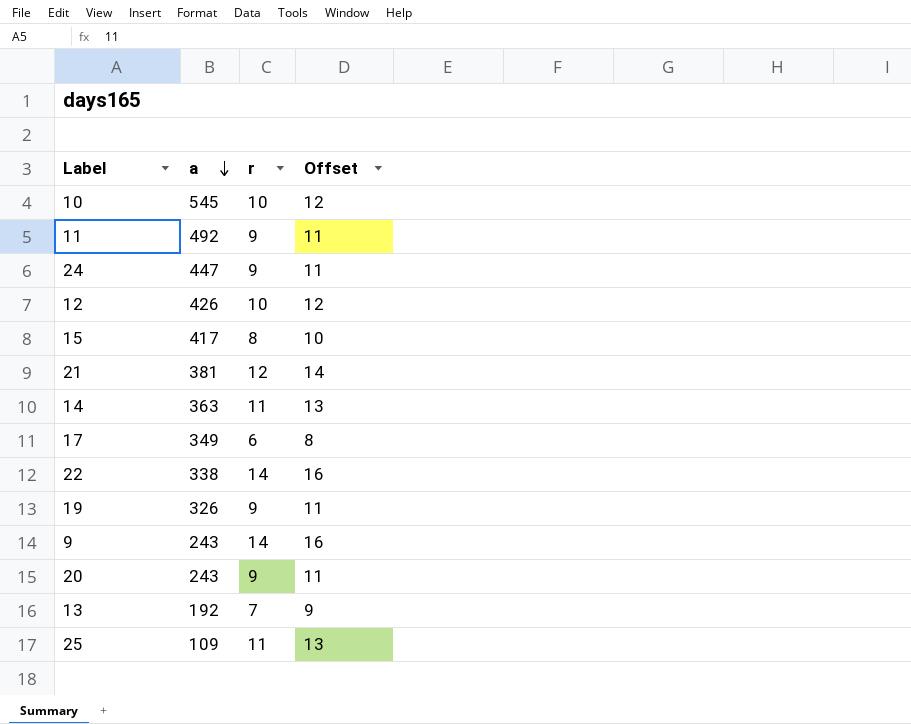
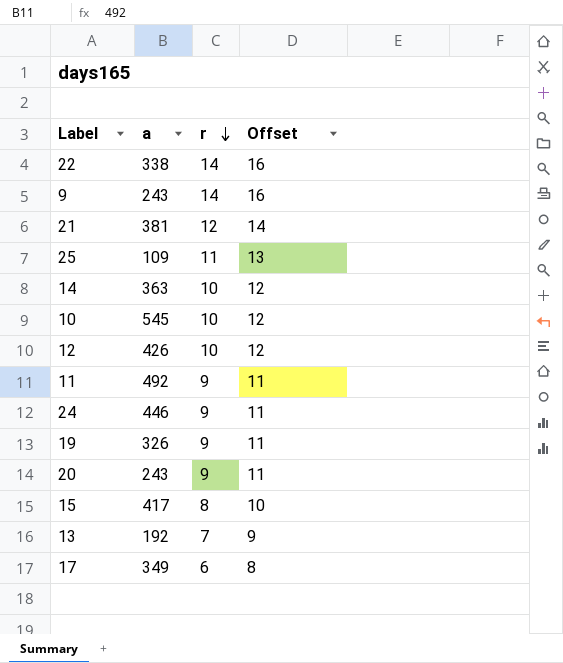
row order: a descending -> r descending
14 | r: 11 -> 10
14 | Offset: 13 -> 12
24 | a: 447 -> 446

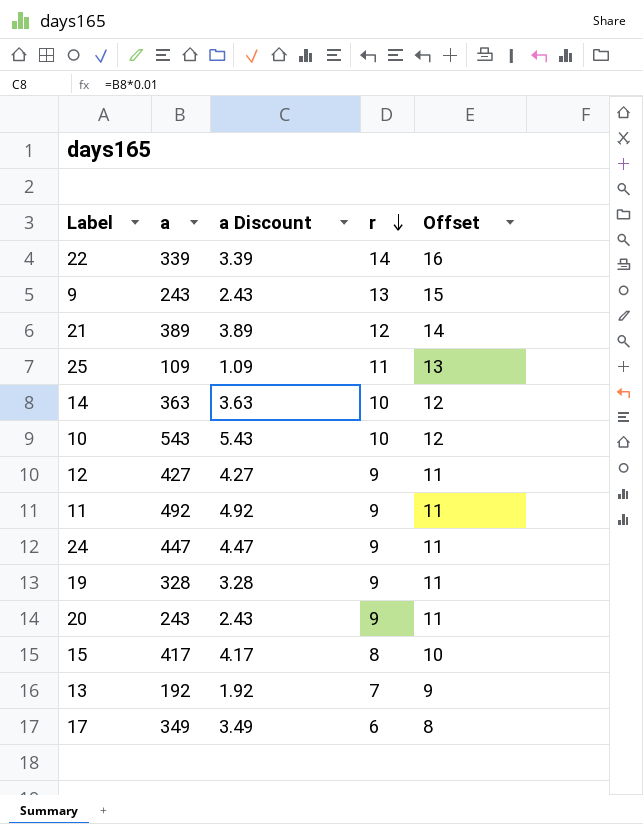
column a Discount | formula: none -> [a] * 0.01
22 | a: 338 -> 339
9 | r: 14 -> 13
9 | Offset: 16 -> 15
21 | a: 381 -> 389
10 | a: 545 -> 543
12 | a: 426 -> 427
12 | r: 10 -> 9
12 | Offset: 12 -> 11
24 | a: 446 -> 447
19 | a: 326 -> 328

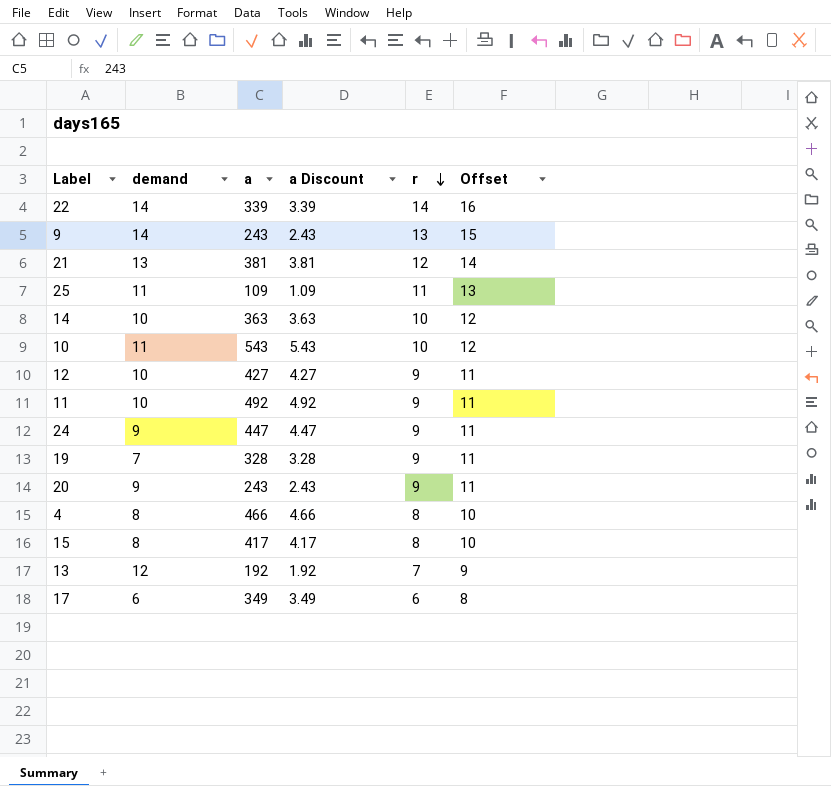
column demand | position: none -> 2
21 | a: 389 -> 381
21 | a Discount: 3.89 -> 3.81
row 4: none -> 8 | 466 | 4.66 | 8 | 10

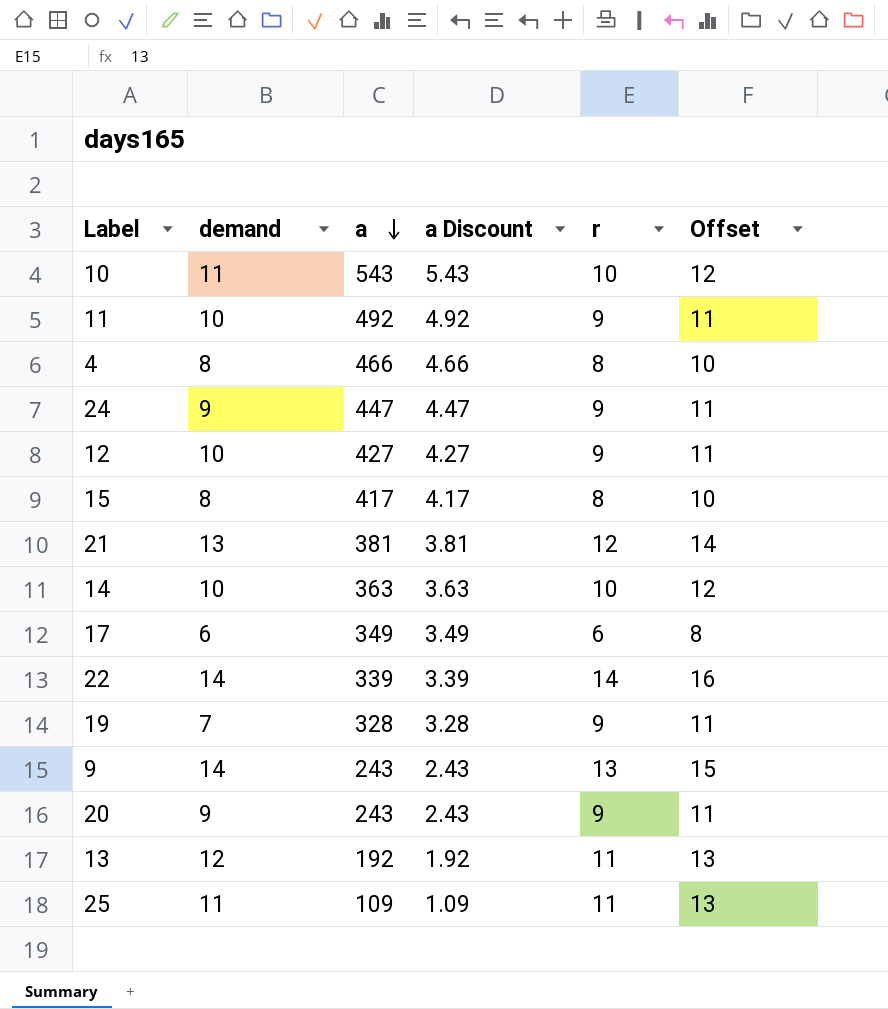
row order: r descending -> a descending
13 | r: 7 -> 11
13 | Offset: 9 -> 13

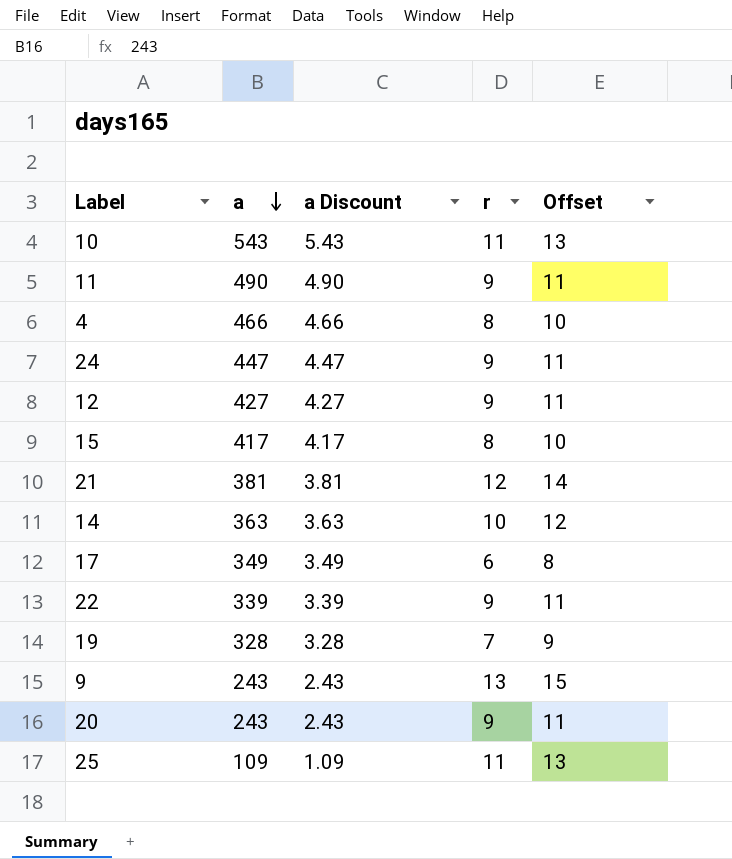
column demand | position: 2 -> none
row 13: 12 | 192 | 1.92 | 11 | 13 -> none
10 | r: 10 -> 11
10 | Offset: 12 -> 13
11 | a: 492 -> 490
11 | a Discount: 4.92 -> 4.90
22 | r: 14 -> 9
22 | Offset: 16 -> 11
19 | r: 9 -> 7
19 | Offset: 11 -> 9

